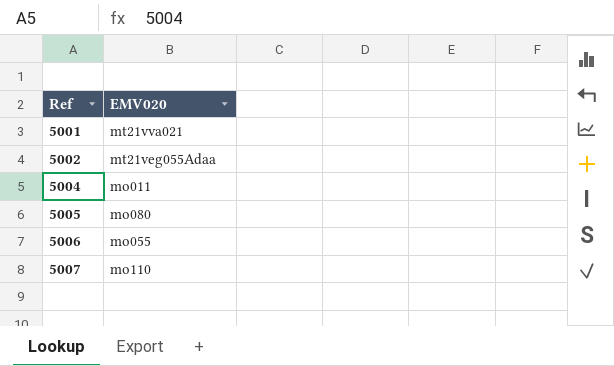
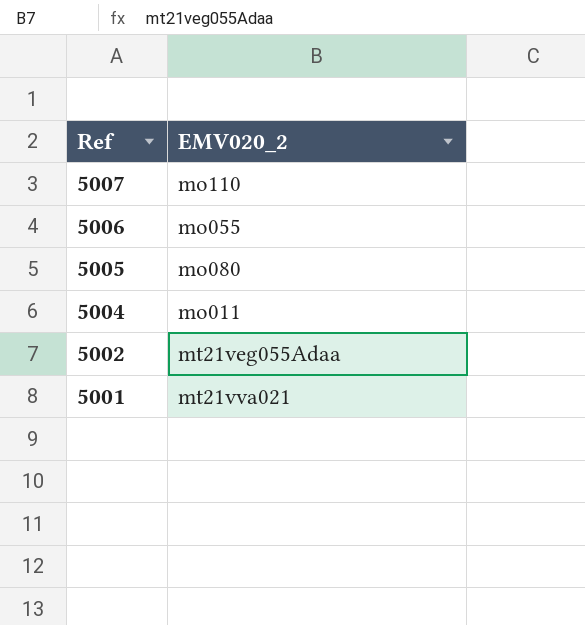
row order: Ref ascending -> Ref descending
column name: EMV020 -> EMV020_2

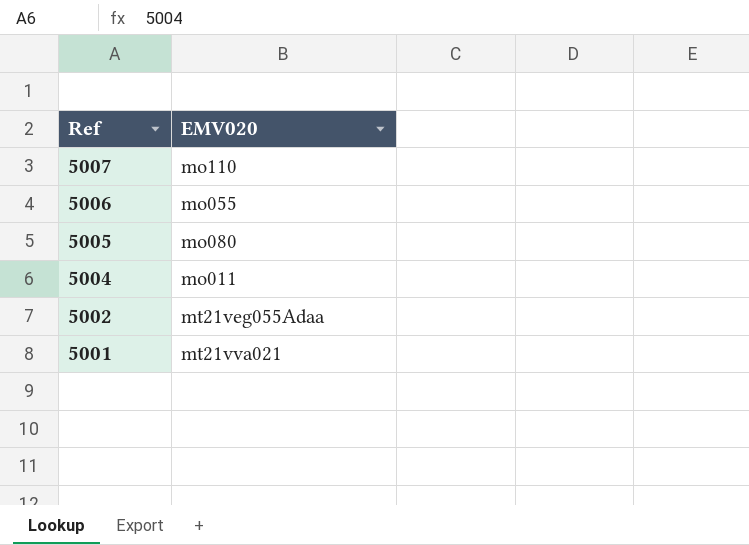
column name: EMV020_2 -> EMV020

